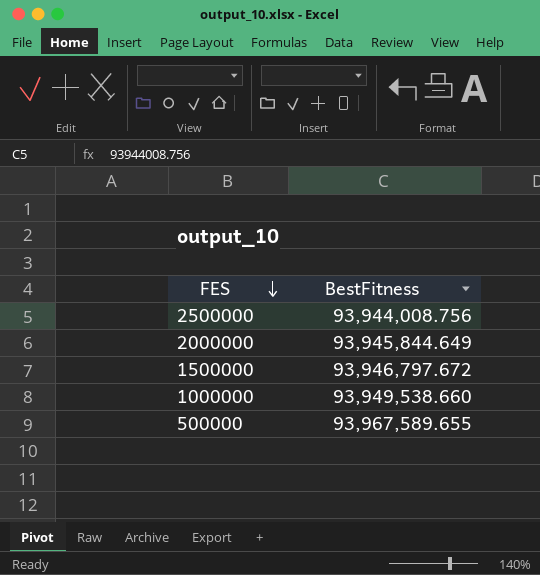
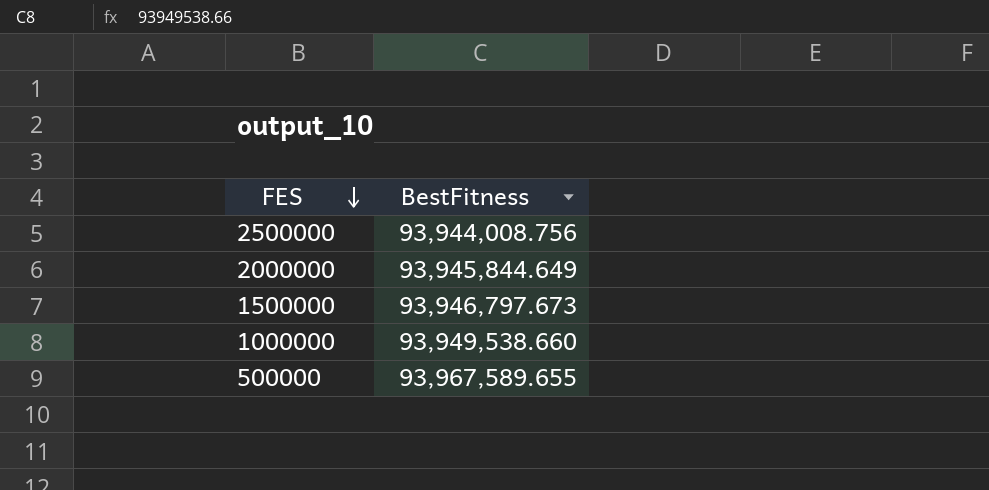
1500000 | BestFitness: 93,946,797.672 -> 93,946,797.673

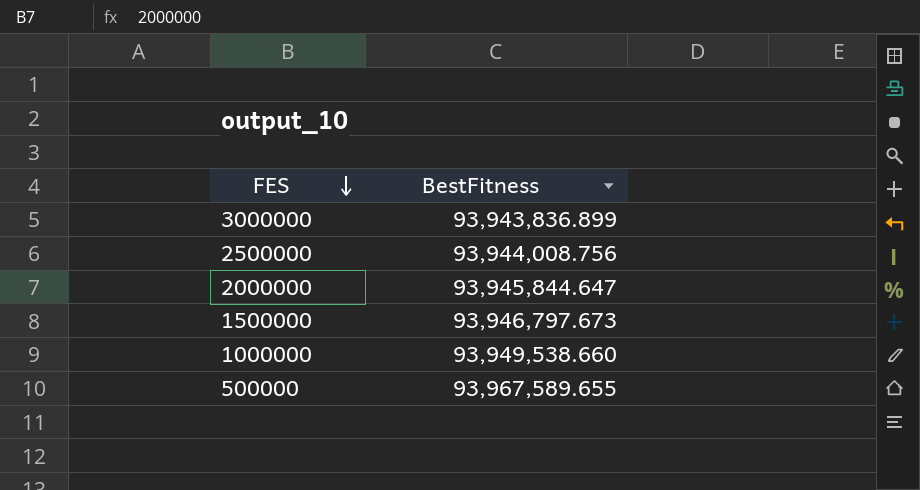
row 3000000: none -> 93,943,836.899
2000000 | BestFitness: 93,945,844.649 -> 93,945,844.647

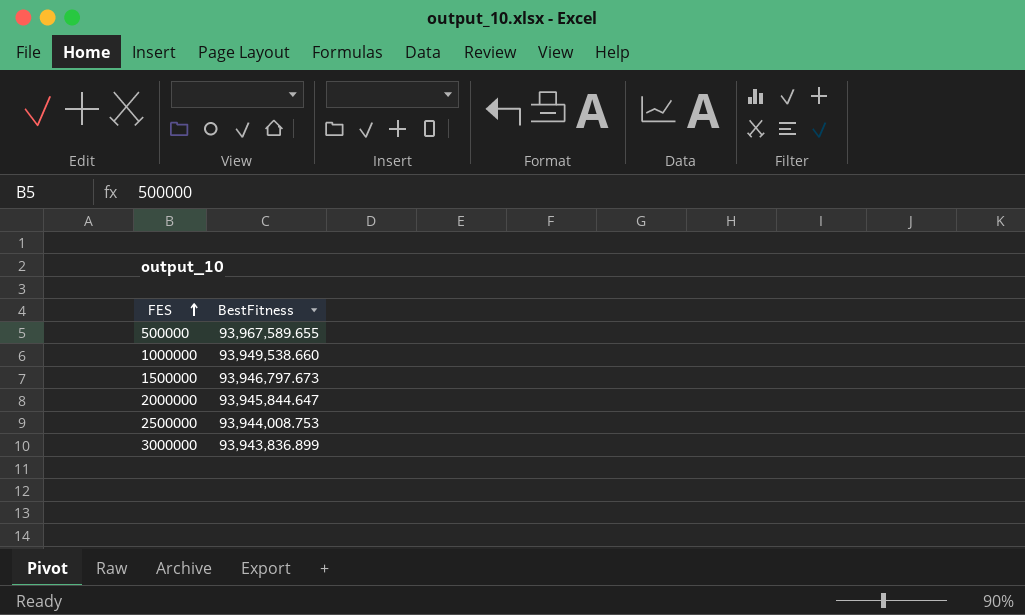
row order: FES descending -> FES ascending
2500000 | BestFitness: 93,944,008.756 -> 93,944,008.753

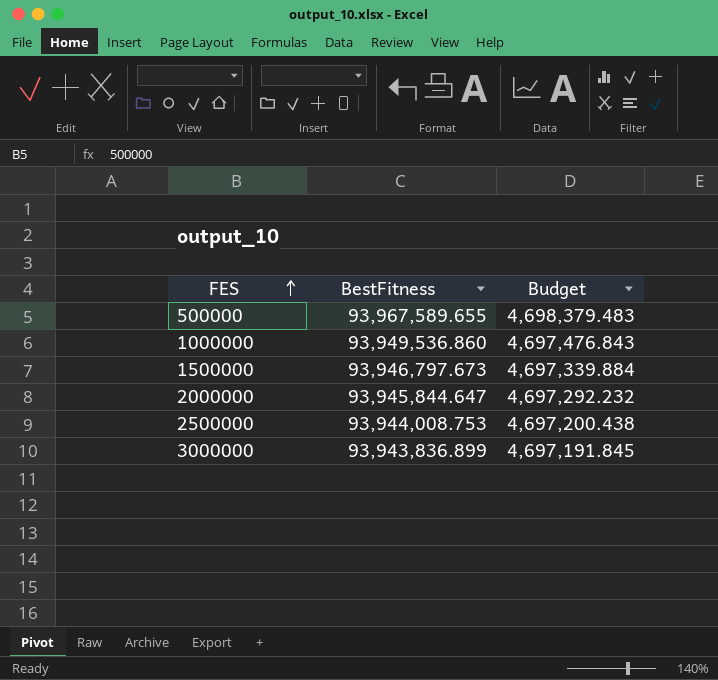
column Budget | formula: none -> [BestFitness] * 0.05
1000000 | BestFitness: 93,949,538.660 -> 93,949,536.860

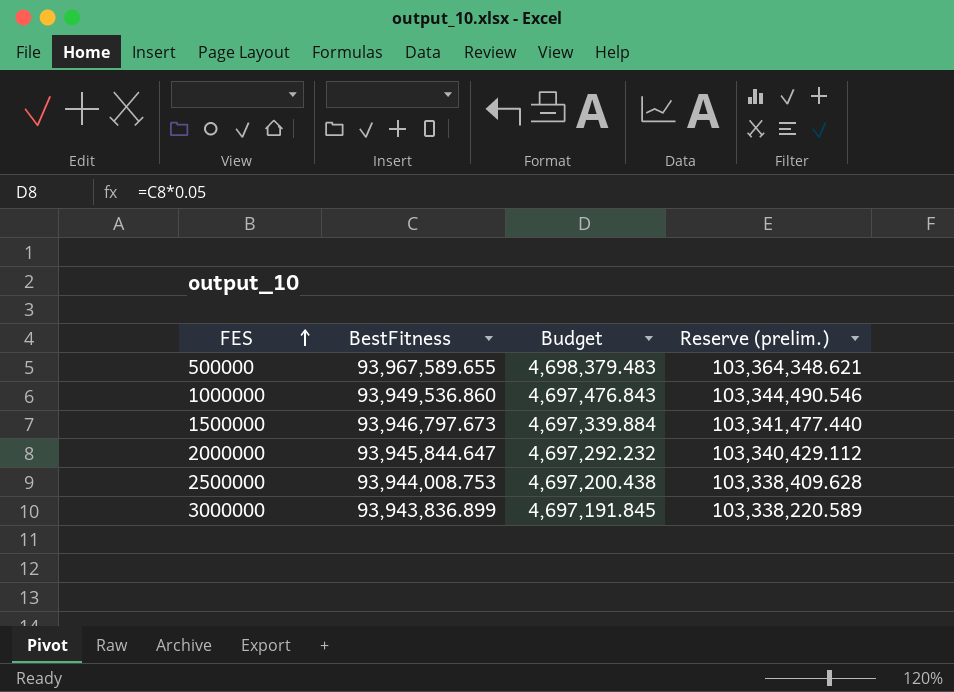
column Reserve (prelim.) | formula: none -> [BestFitness] * 1.1

